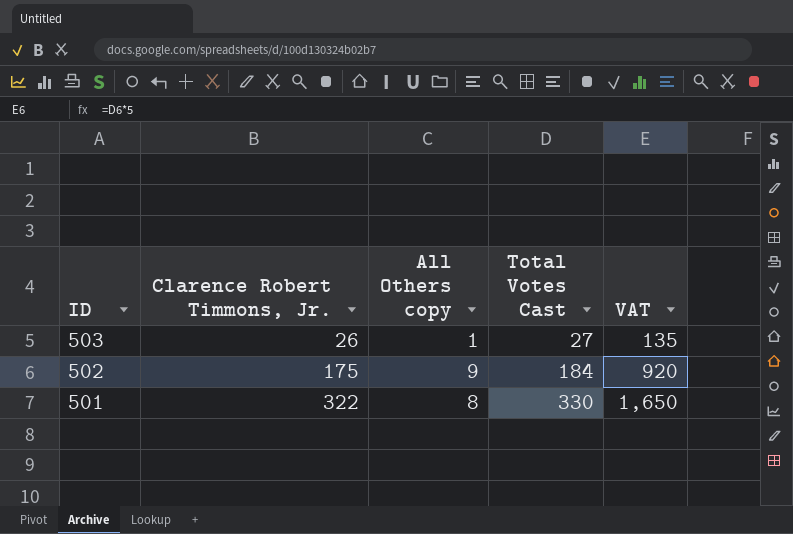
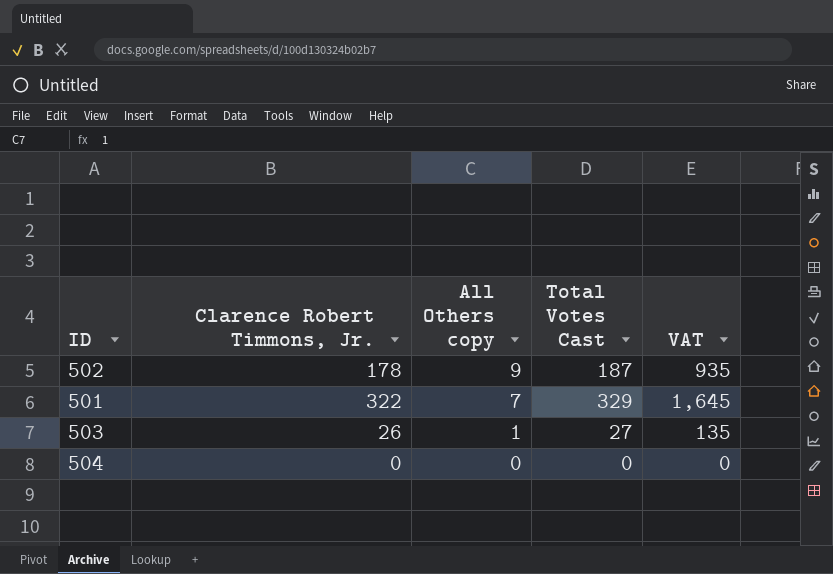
row order: ID descending -> All Others copy descending
502 | Clarence Robert Timmons, Jr.: 175 -> 178
502 | Total Votes Cast: 184 -> 187
502 | VAT: 920 -> 935
501 | All Others copy: 8 -> 7
501 | Total Votes Cast: 330 -> 329
501 | VAT: 1,650 -> 1,645
row 504: none -> 0 | 0 | 0 | 0

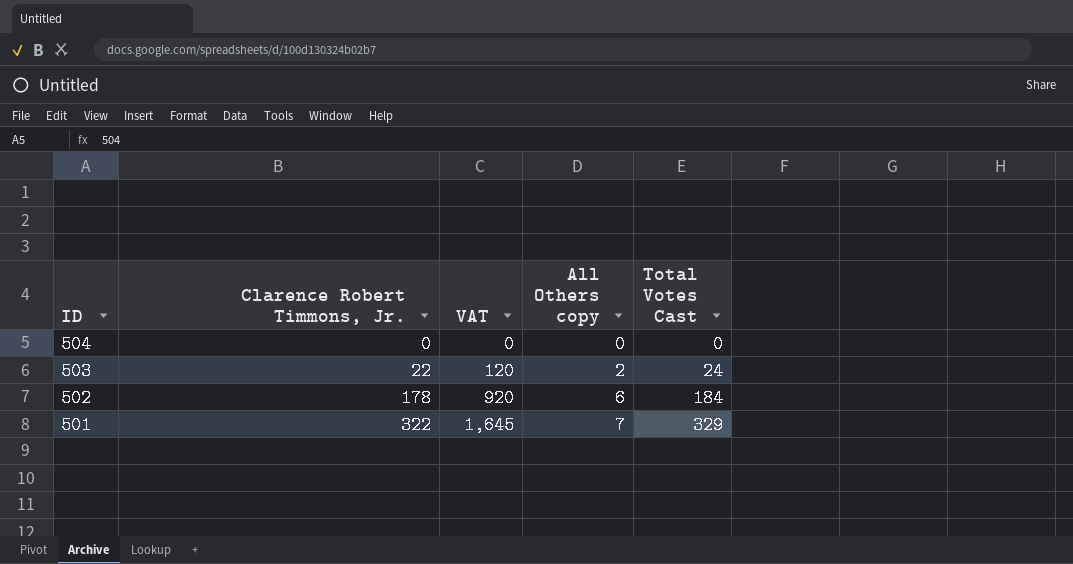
row order: All Others copy descending -> ID descending
column VAT | position: 5 -> 3
503 | Clarence Robert Timmons, Jr.: 26 -> 22
503 | VAT: 135 -> 120
503 | All Others copy: 1 -> 2
503 | Total Votes Cast: 27 -> 24
502 | VAT: 935 -> 920
502 | All Others copy: 9 -> 6
502 | Total Votes Cast: 187 -> 184

